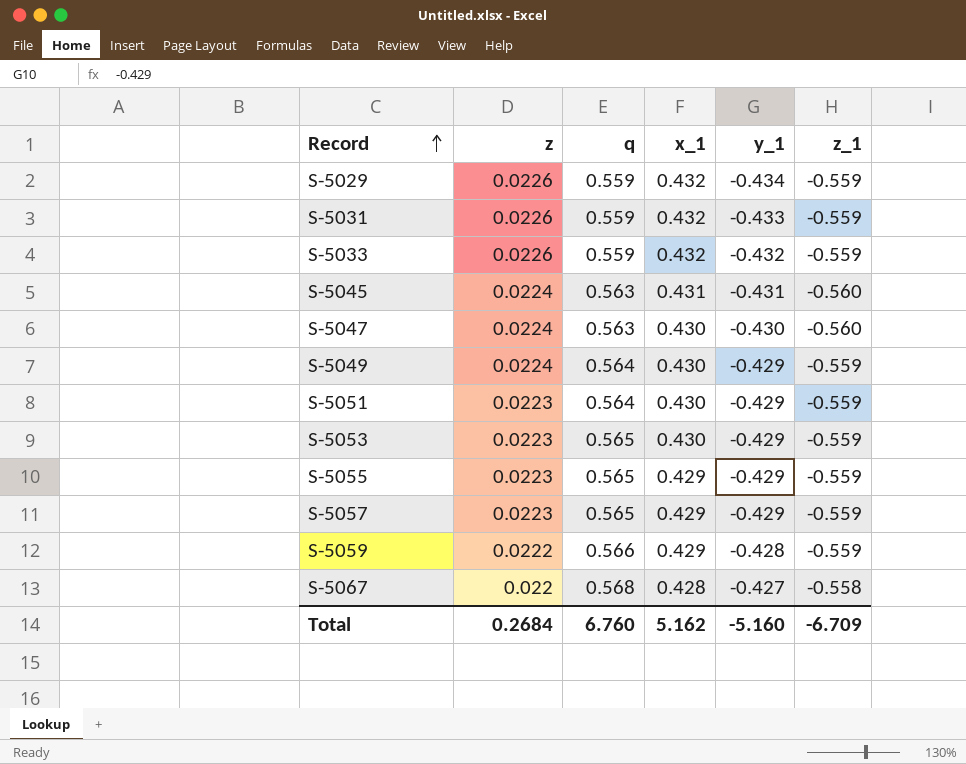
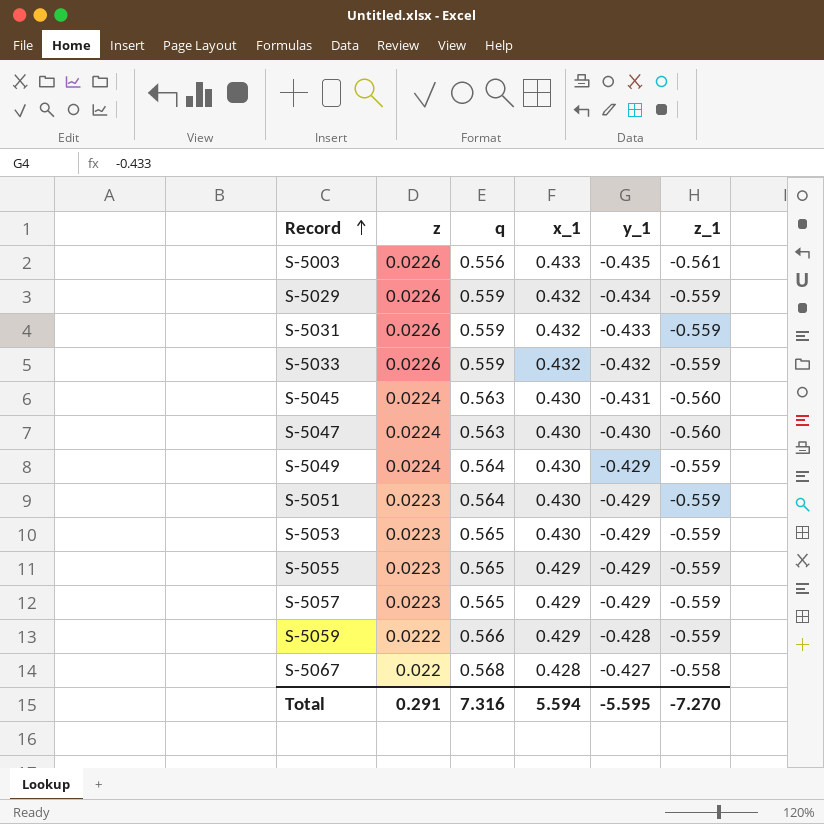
row S-5003: none -> 0.0226 | 0.556 | 0.433 | -0.435 | -0.561
S-5045 | x_1: 0.431 -> 0.430
Total | z: 0.2684 -> 0.291
Total | q: 6.760 -> 7.316
Total | x_1: 5.162 -> 5.594
Total | y_1: -5.160 -> -5.595
Total | z_1: -6.709 -> -7.270

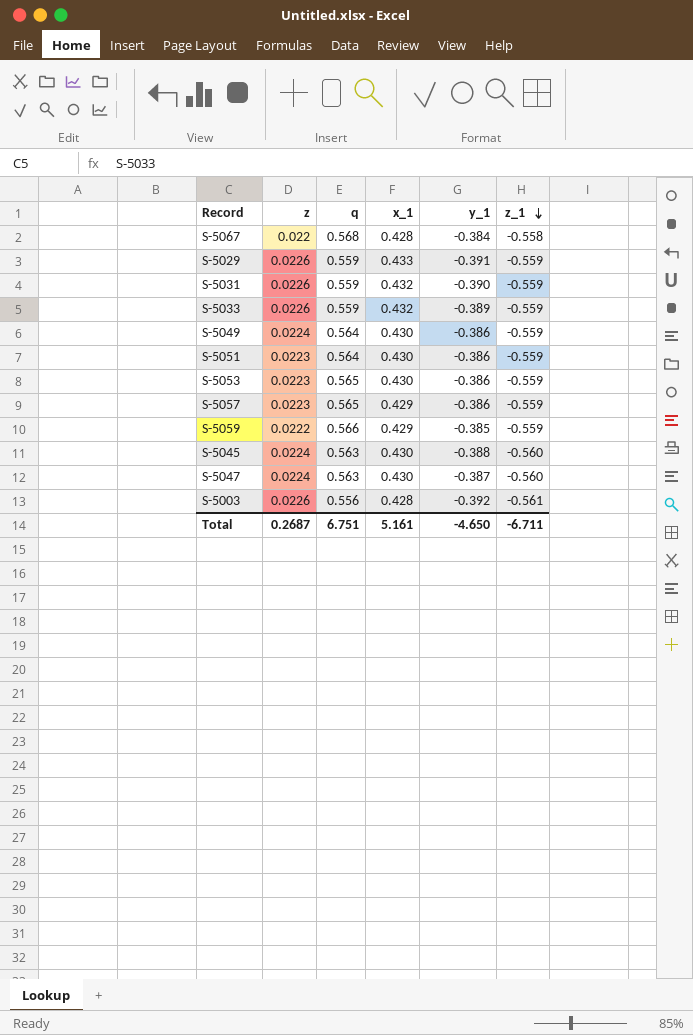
row order: Record ascending -> z_1 descending
row S-5055: 0.0223 | 0.565 | 0.429 | -0.429 | -0.559 -> none
S-5067 | y_1: -0.427 -> -0.384
S-5029 | x_1: 0.432 -> 0.433
S-5029 | y_1: -0.434 -> -0.391
S-5031 | y_1: -0.433 -> -0.390
S-5033 | y_1: -0.432 -> -0.389
S-5049 | y_1: -0.429 -> -0.386
S-5051 | y_1: -0.429 -> -0.386
S-5053 | y_1: -0.429 -> -0.386
S-5057 | y_1: -0.429 -> -0.386
S-5059 | y_1: -0.428 -> -0.385
S-5045 | y_1: -0.431 -> -0.388
S-5047 | y_1: -0.430 -> -0.387
S-5003 | x_1: 0.433 -> 0.428
S-5003 | y_1: -0.435 -> -0.392
Total | z: 0.291 -> 0.2687
Total | q: 7.316 -> 6.751
Total | x_1: 5.594 -> 5.161
Total | y_1: -5.595 -> -4.650
Total | z_1: -7.270 -> -6.711

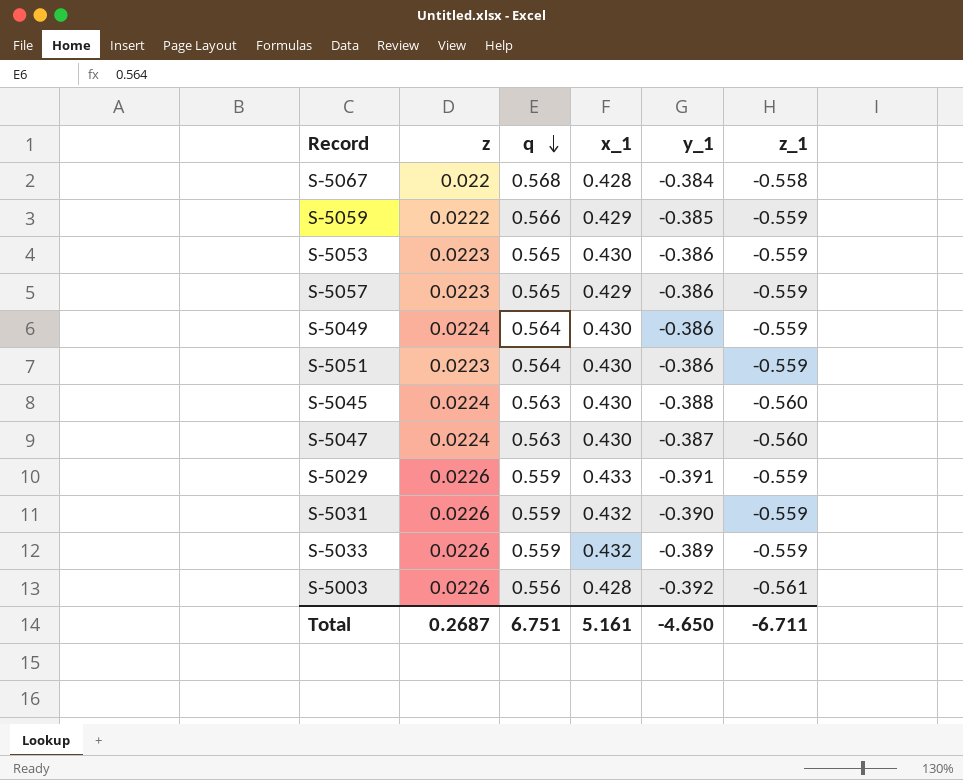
row order: z_1 descending -> q descending

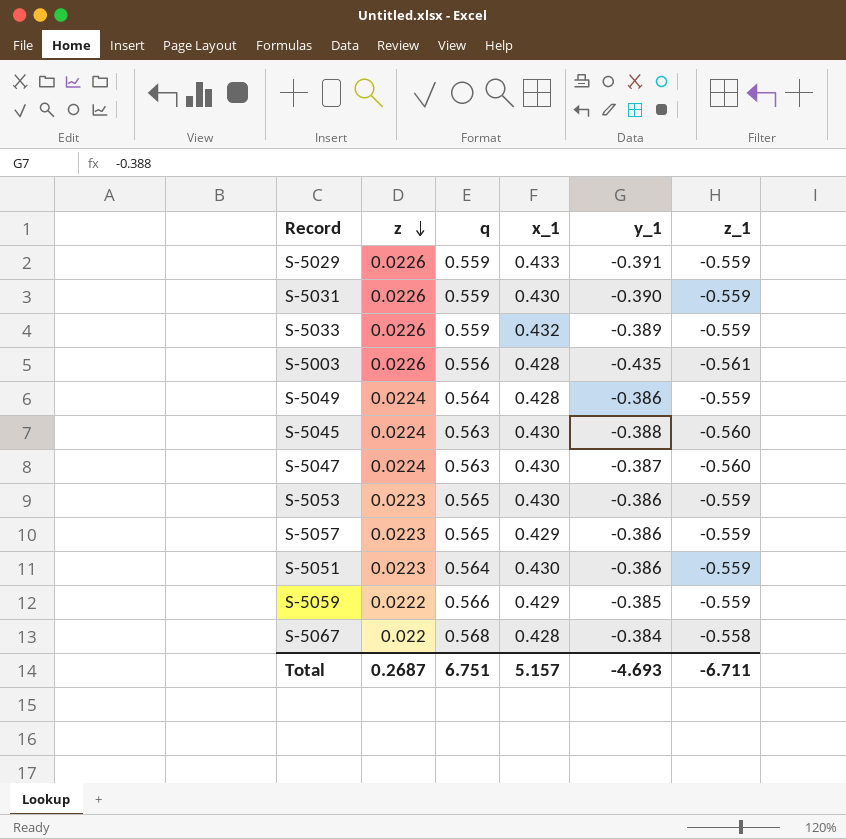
row order: q descending -> z descending
S-5031 | x_1: 0.432 -> 0.430
S-5003 | y_1: -0.392 -> -0.435
S-5049 | x_1: 0.430 -> 0.428
Total | x_1: 5.161 -> 5.157
Total | y_1: -4.650 -> -4.693

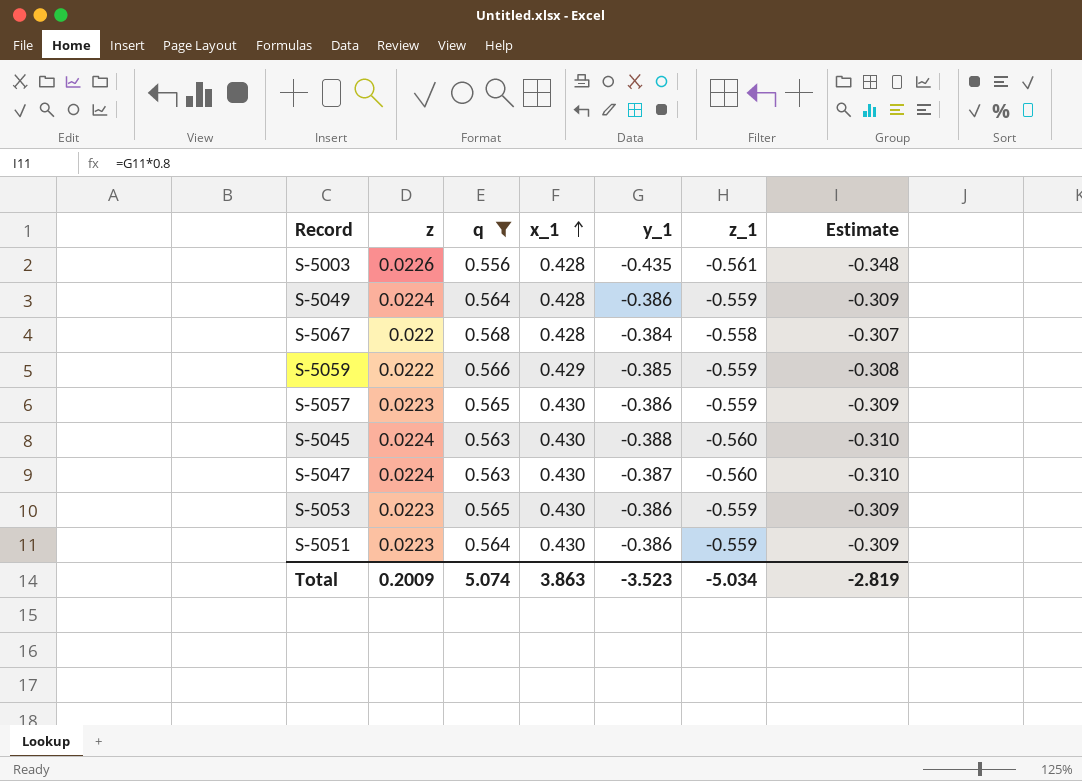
filter: none -> q != 0.559
row order: z descending -> x_1 ascending
column Estimate | formula: none -> [y_1] * 0.8
S-5057 | x_1: 0.429 -> 0.430
Total | z: 0.2687 -> 0.2009
Total | q: 6.751 -> 5.074
Total | x_1: 5.157 -> 3.863
Total | y_1: -4.693 -> -3.523
Total | z_1: -6.711 -> -5.034

